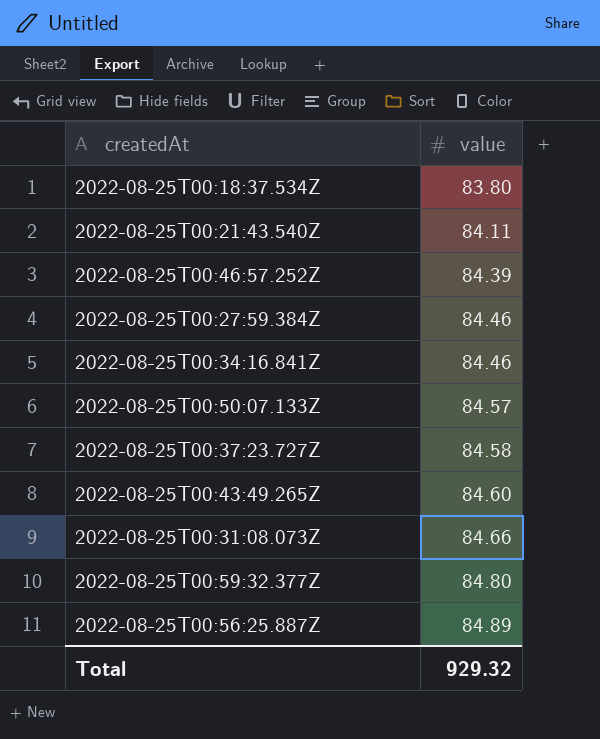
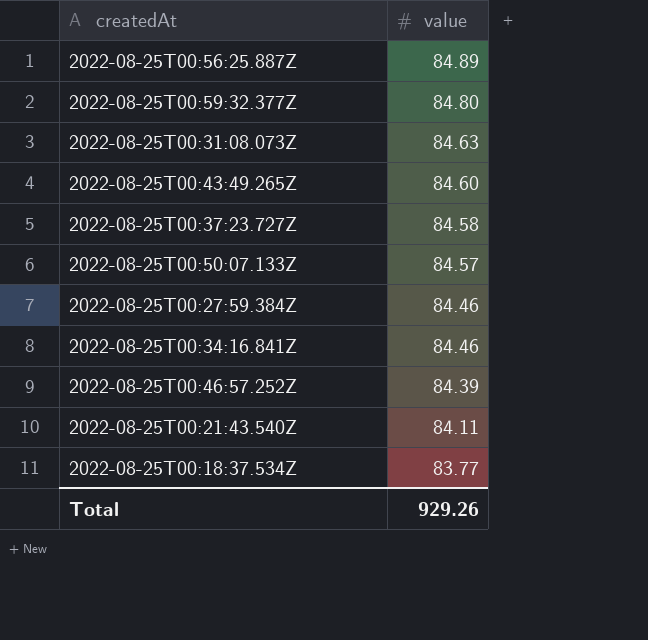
row order: value ascending -> value descending
2022-08-25T00:31:08.073Z | value: 84.66 -> 84.63
2022-08-25T00:18:37.534Z | value: 83.80 -> 83.77
Total | value: 929.32 -> 929.26

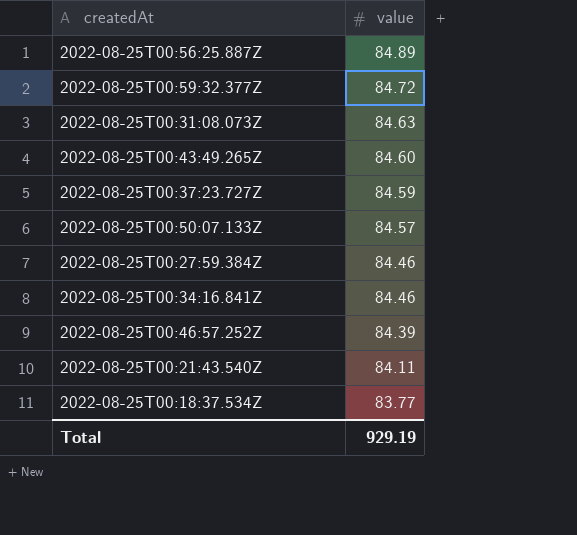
2022-08-25T00:59:32.377Z | value: 84.80 -> 84.72
2022-08-25T00:37:23.727Z | value: 84.58 -> 84.59
Total | value: 929.26 -> 929.19

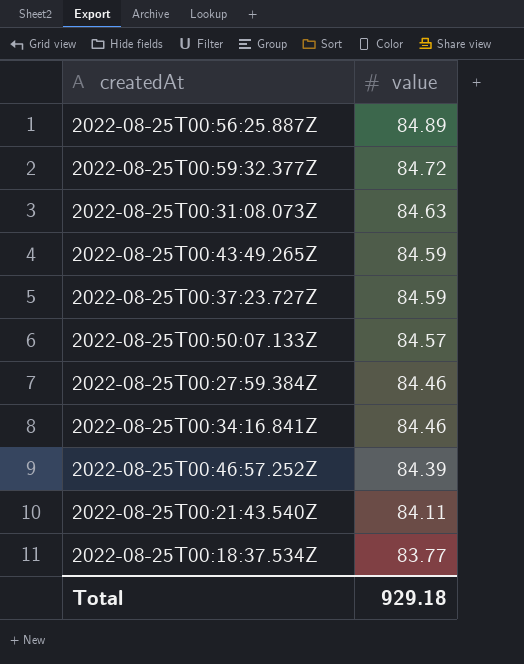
2022-08-25T00:43:49.265Z | value: 84.60 -> 84.59
Total | value: 929.19 -> 929.18

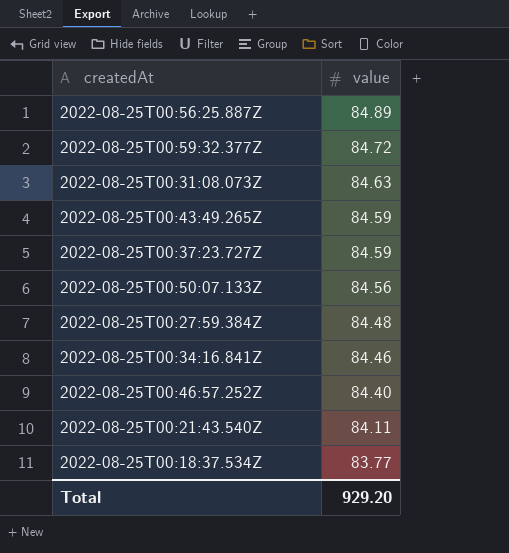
2022-08-25T00:50:07.133Z | value: 84.57 -> 84.56
2022-08-25T00:27:59.384Z | value: 84.46 -> 84.48
2022-08-25T00:46:57.252Z | value: 84.39 -> 84.40
Total | value: 929.18 -> 929.20

